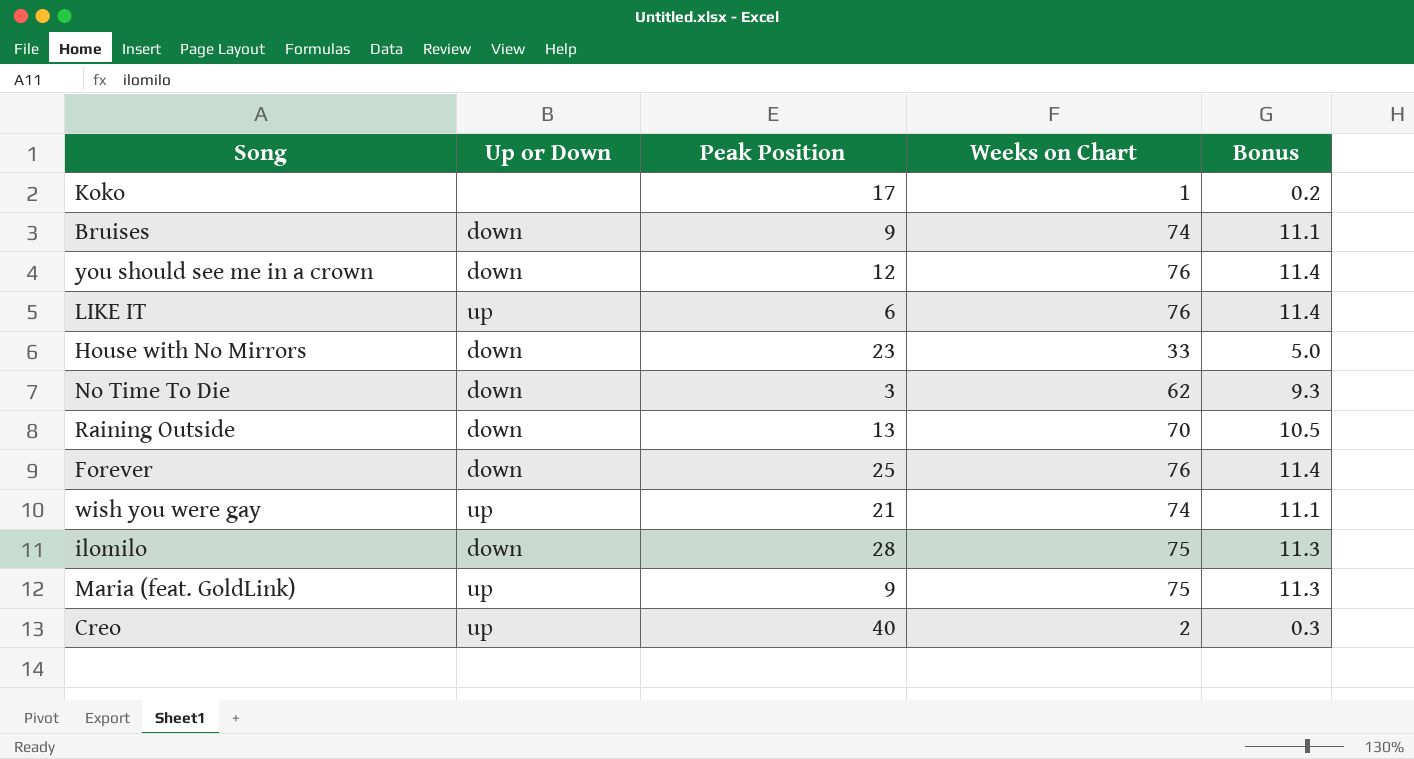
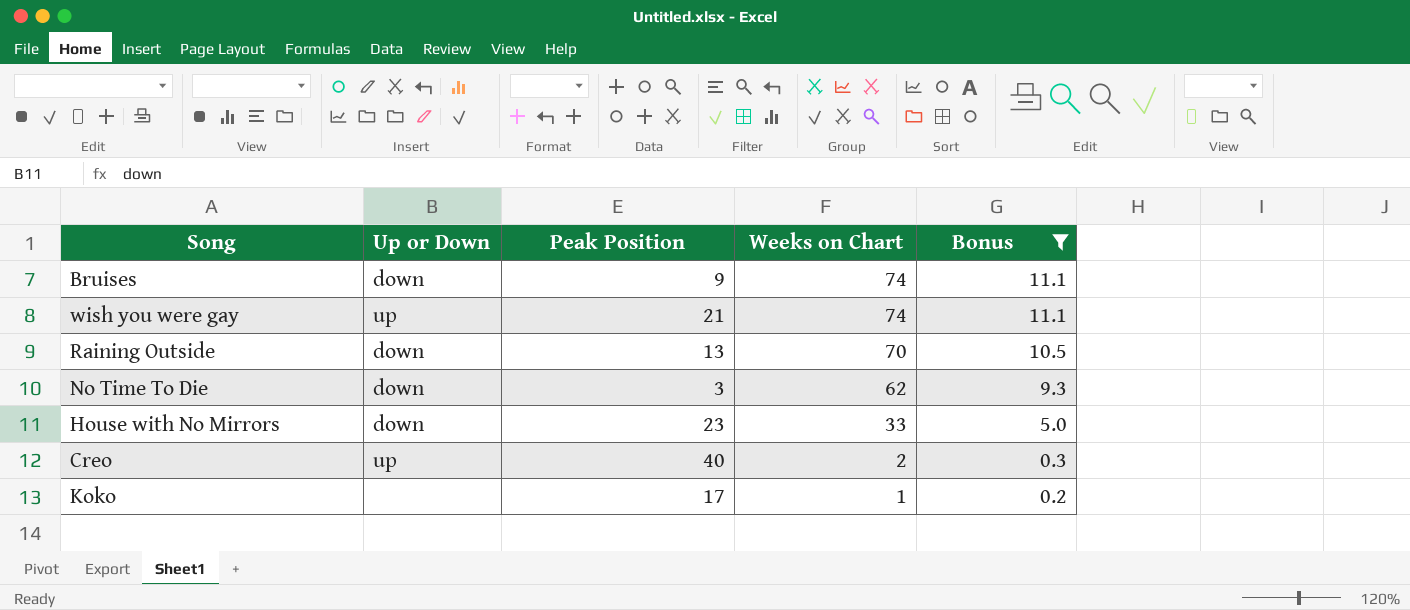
filter: none -> Bonus <= 11.1
row order: none -> Weeks on Chart descending

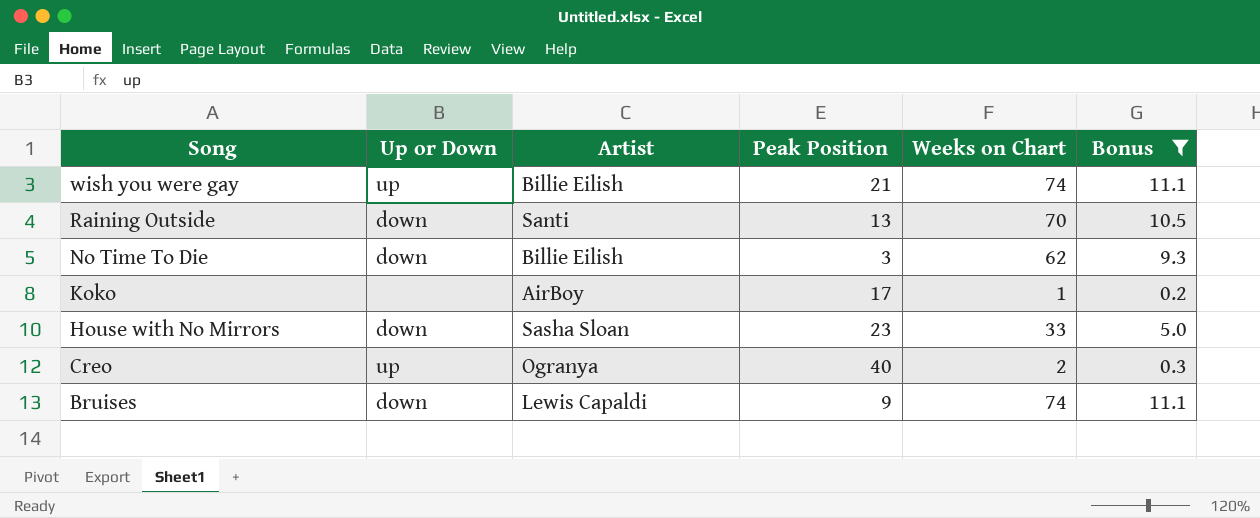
row order: Weeks on Chart descending -> Song descending
column Artist | position: none -> 3

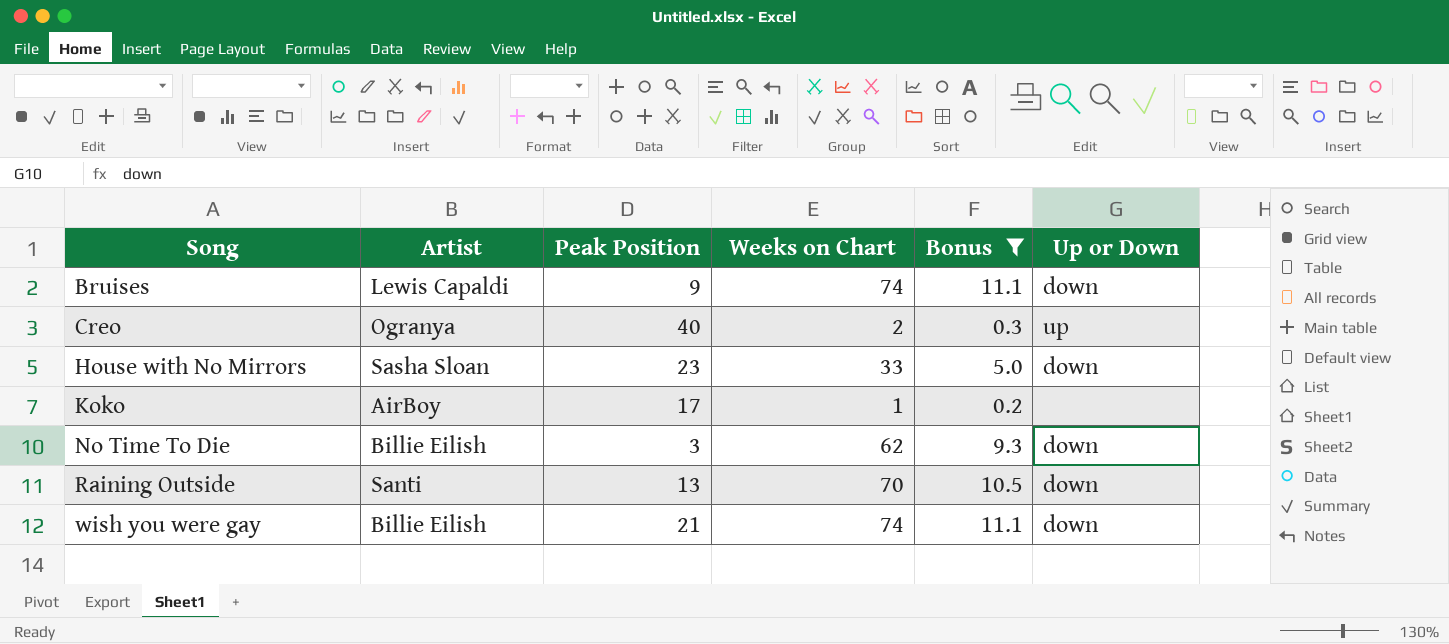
row order: Song descending -> Song ascending
column Up or Down | position: 2 -> 6
wish you were gay | Up or Down: up -> down

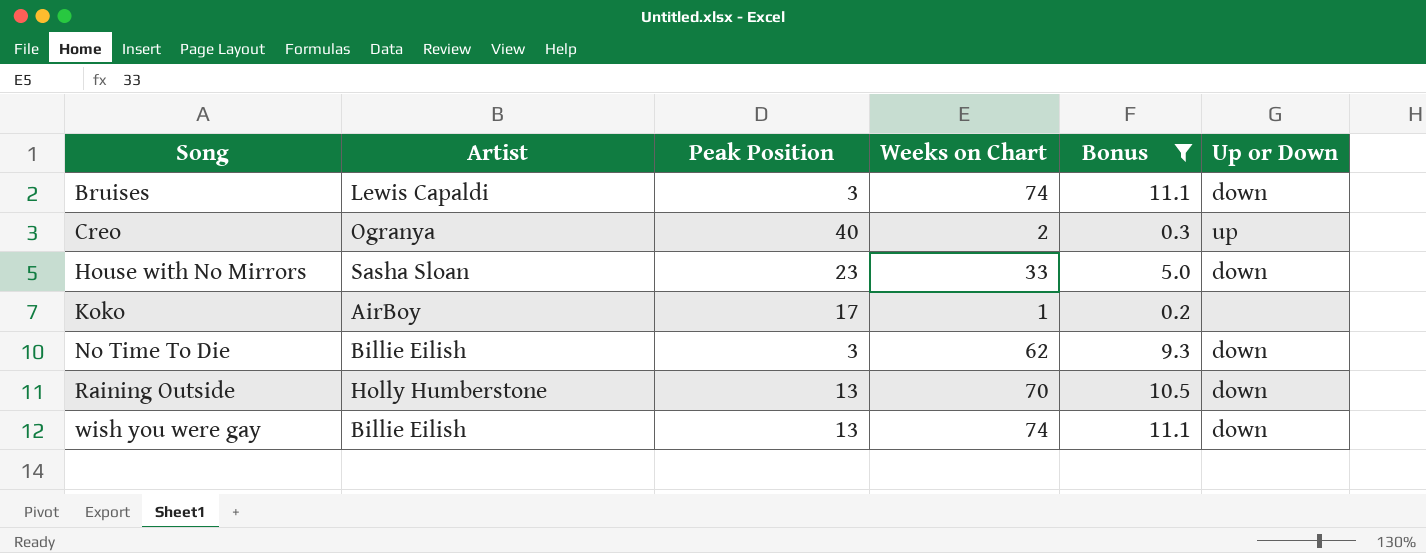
Bruises | Peak Position: 9 -> 3
Raining Outside | Artist: Santi -> Holly Humberstone
wish you were gay | Peak Position: 21 -> 13

